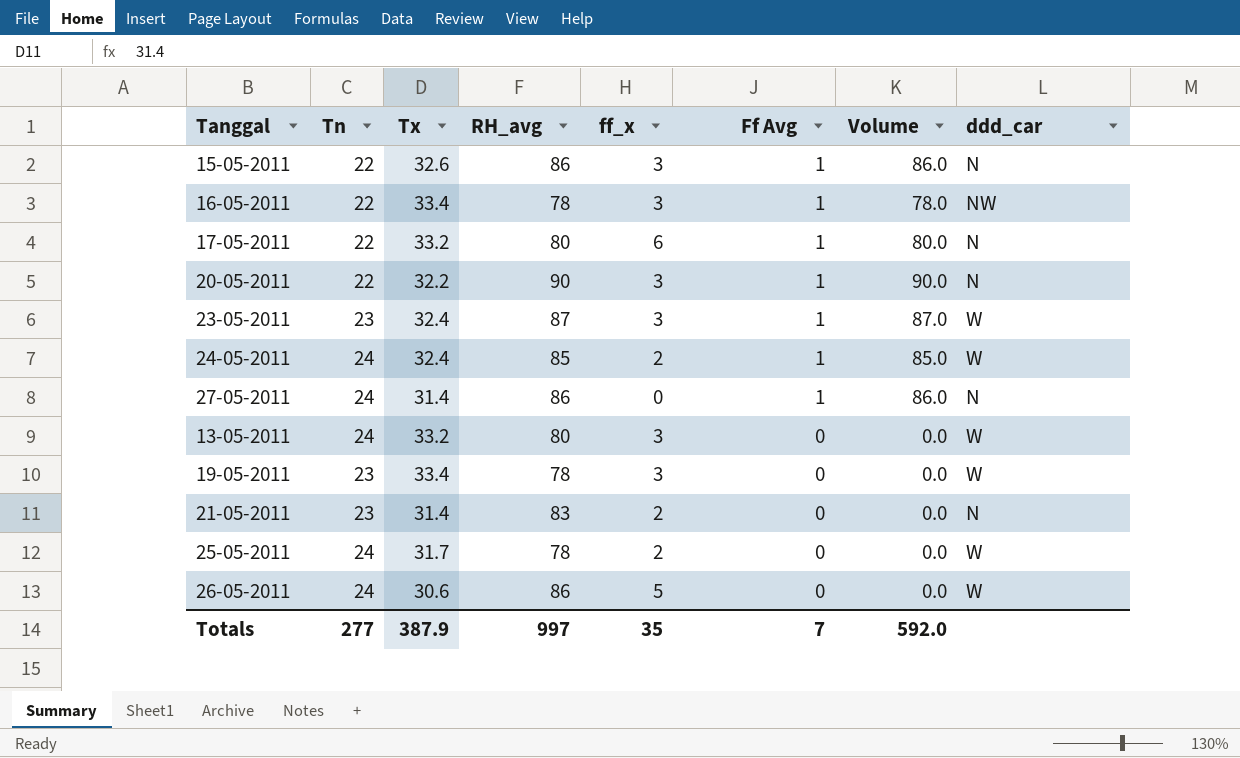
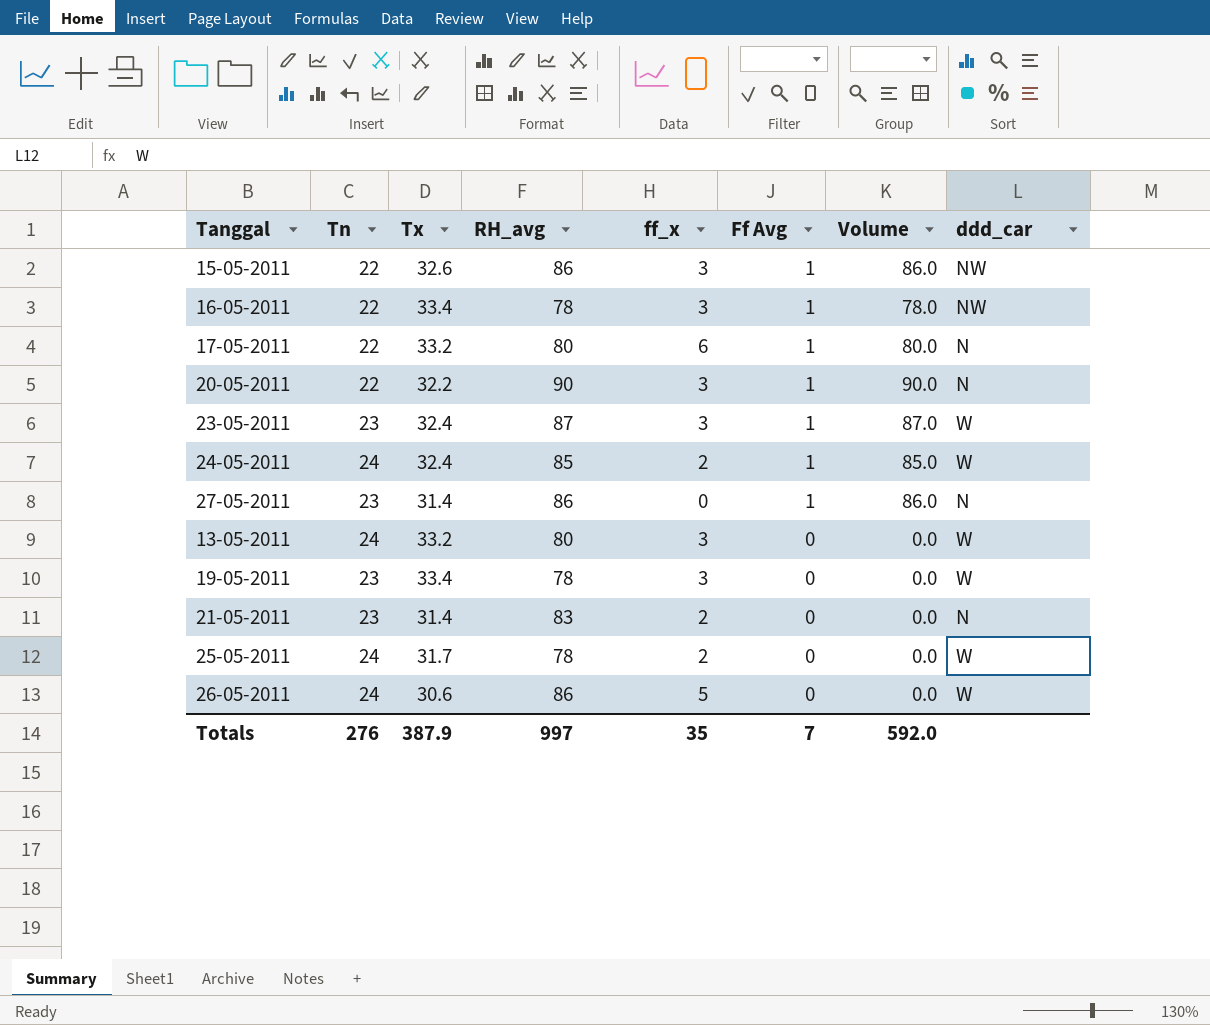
15-05-2011 | ddd_car: N -> NW
27-05-2011 | Tn: 24 -> 23
Totals | Tn: 277 -> 276

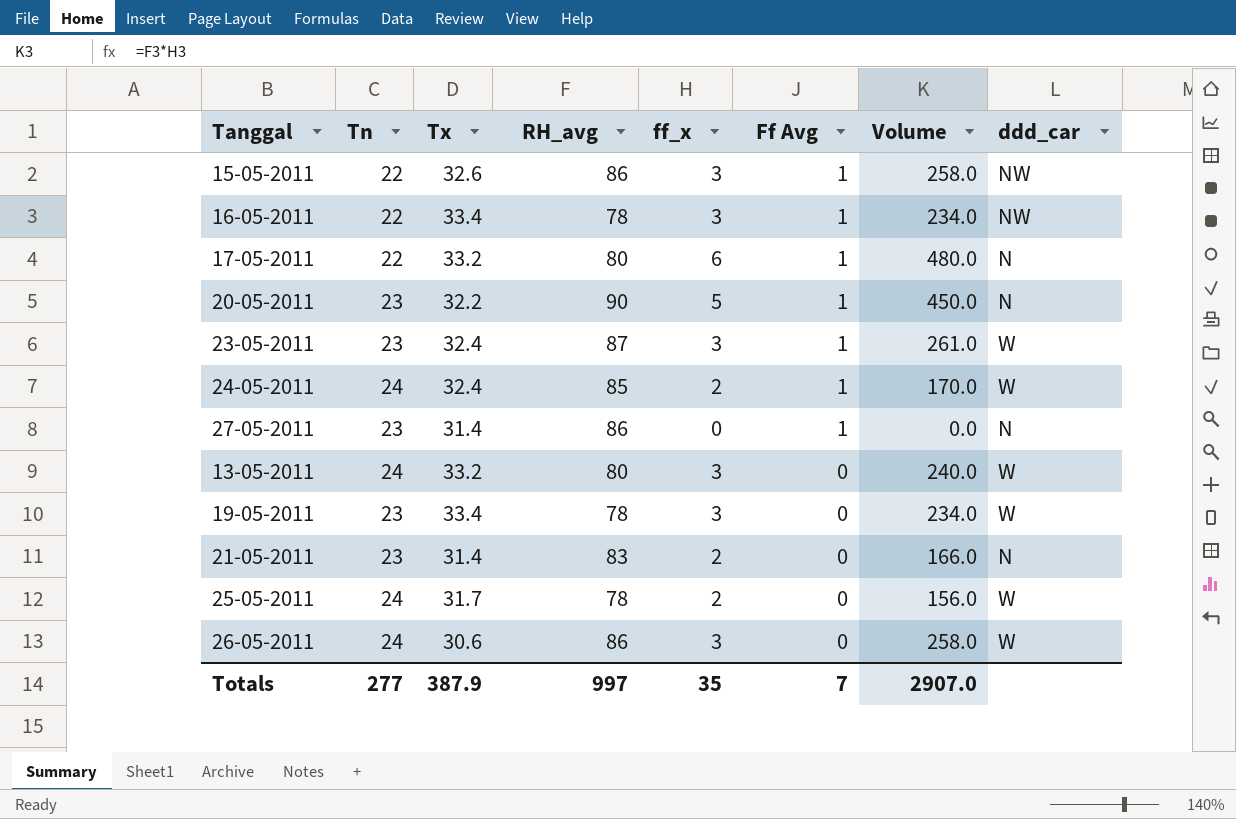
column Volume | formula: [RH_avg] * [Ff Avg] -> [RH_avg] * [ff_x]
20-05-2011 | Tn: 22 -> 23
20-05-2011 | ff_x: 3 -> 5
26-05-2011 | ff_x: 5 -> 3
Totals | Tn: 276 -> 277
Totals | Volume: 592.0 -> 2907.0

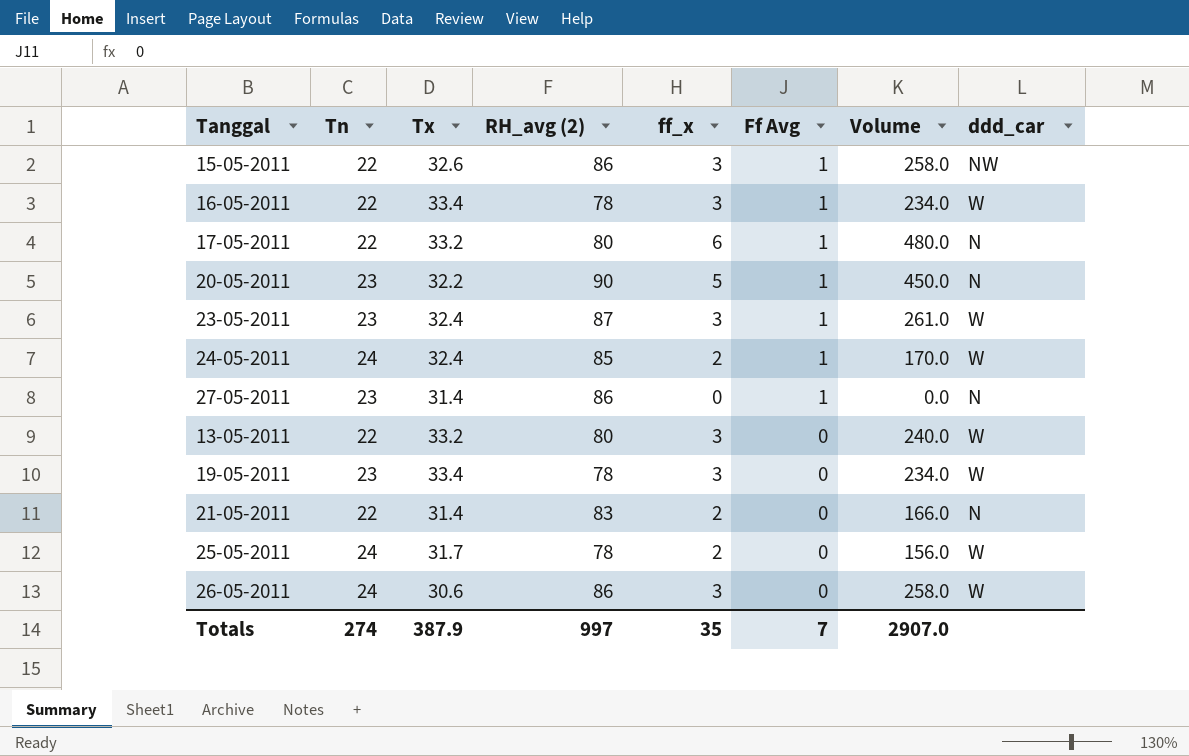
column name: RH_avg -> RH_avg (2)
16-05-2011 | ddd_car: NW -> W
13-05-2011 | Tn: 24 -> 22
21-05-2011 | Tn: 23 -> 22
Totals | Tn: 277 -> 274

